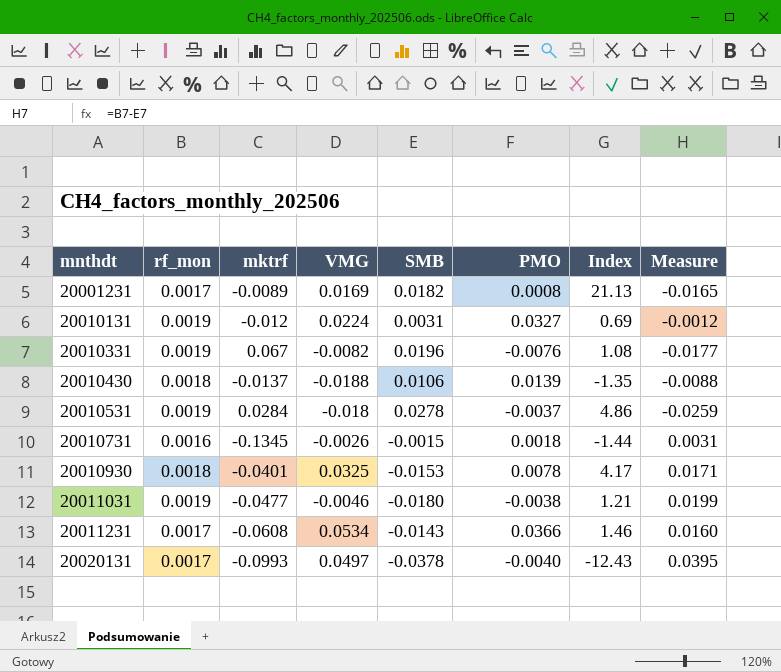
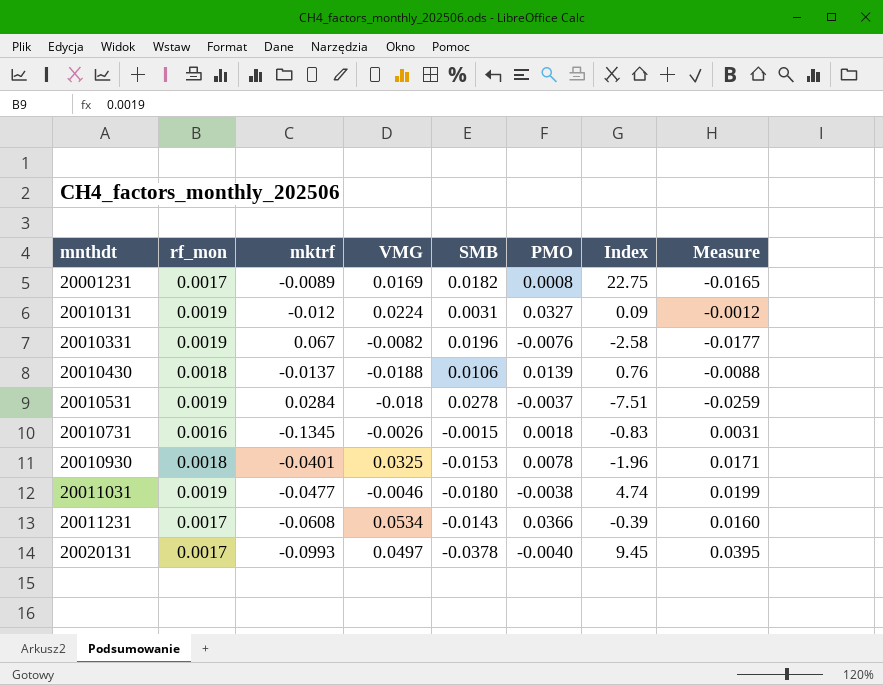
column Index | formula: [VMG] / [PMO] -> [SMB] / [PMO]

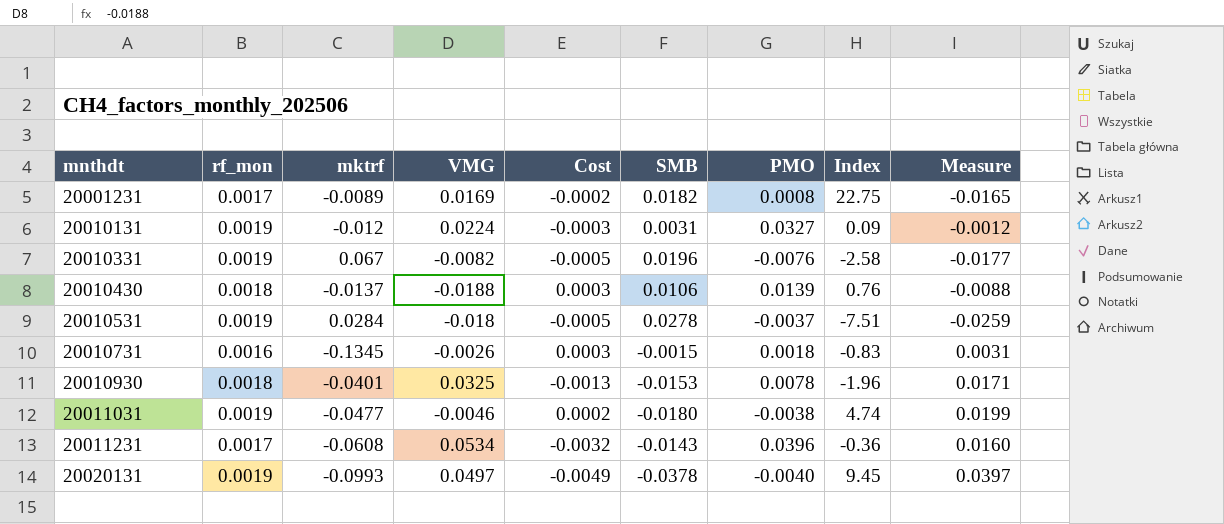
column Cost | formula: none -> [mktrf] * [VMG]
20011231 | PMO: 0.0366 -> 0.0396
20011231 | Index: -0.39 -> -0.36
20020131 | rf_mon: 0.0017 -> 0.0019
20020131 | Measure: 0.0395 -> 0.0397

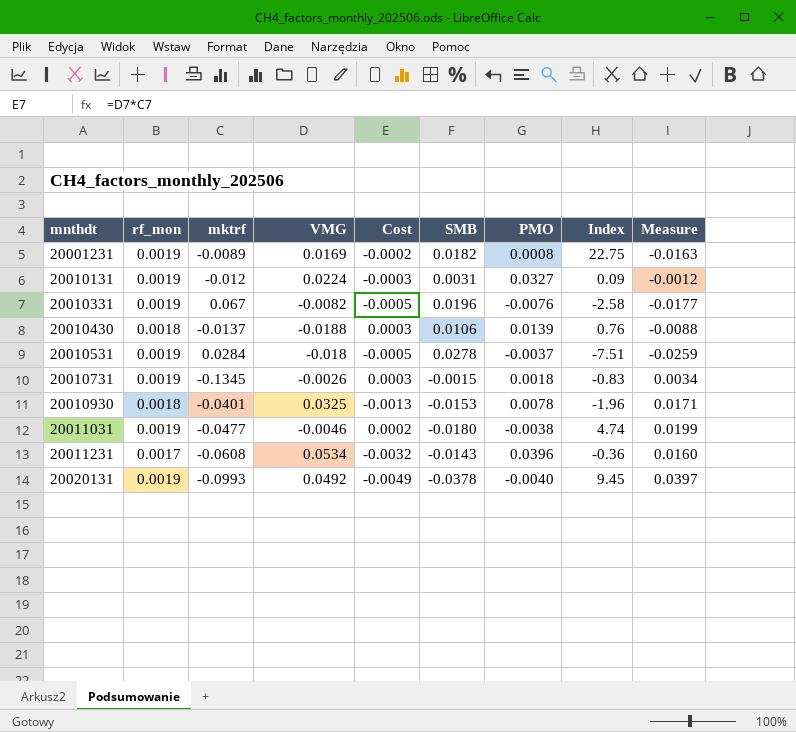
20001231 | rf_mon: 0.0017 -> 0.0019
20001231 | Measure: -0.0165 -> -0.0163
20010731 | rf_mon: 0.0016 -> 0.0019
20010731 | Measure: 0.0031 -> 0.0034
20020131 | VMG: 0.0497 -> 0.0492

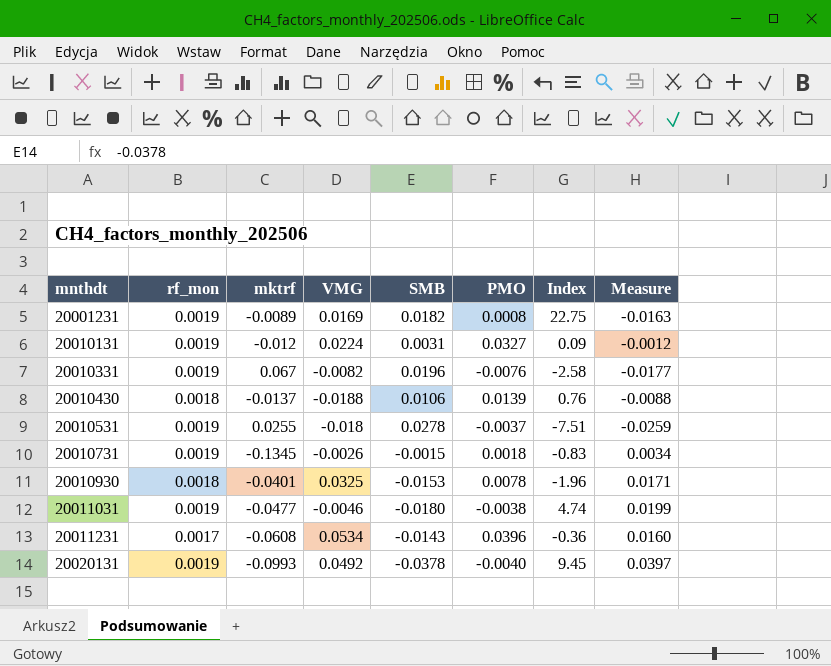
column Cost | formula: [mktrf] * [VMG] -> none
20010531 | mktrf: 0.0284 -> 0.0255

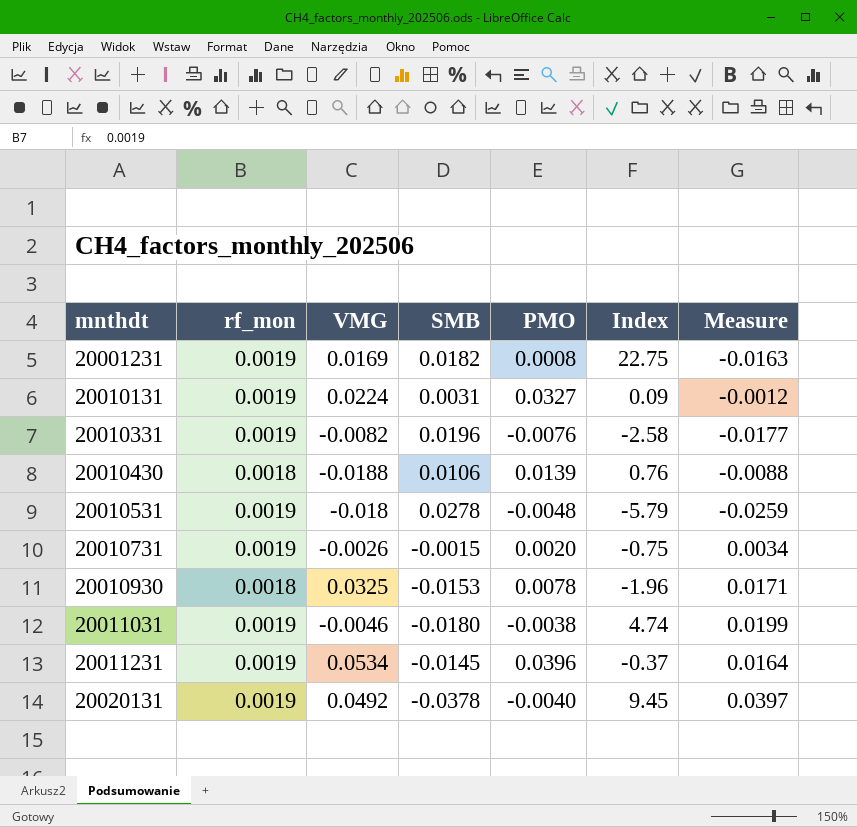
column mktrf | position: 3 -> none
20010531 | PMO: -0.0037 -> -0.0048
20010531 | Index: -7.51 -> -5.79
20010731 | PMO: 0.0018 -> 0.0020
20010731 | Index: -0.83 -> -0.75
20011231 | rf_mon: 0.0017 -> 0.0019
20011231 | SMB: -0.0143 -> -0.0145
20011231 | Index: -0.36 -> -0.37
20011231 | Measure: 0.0160 -> 0.0164

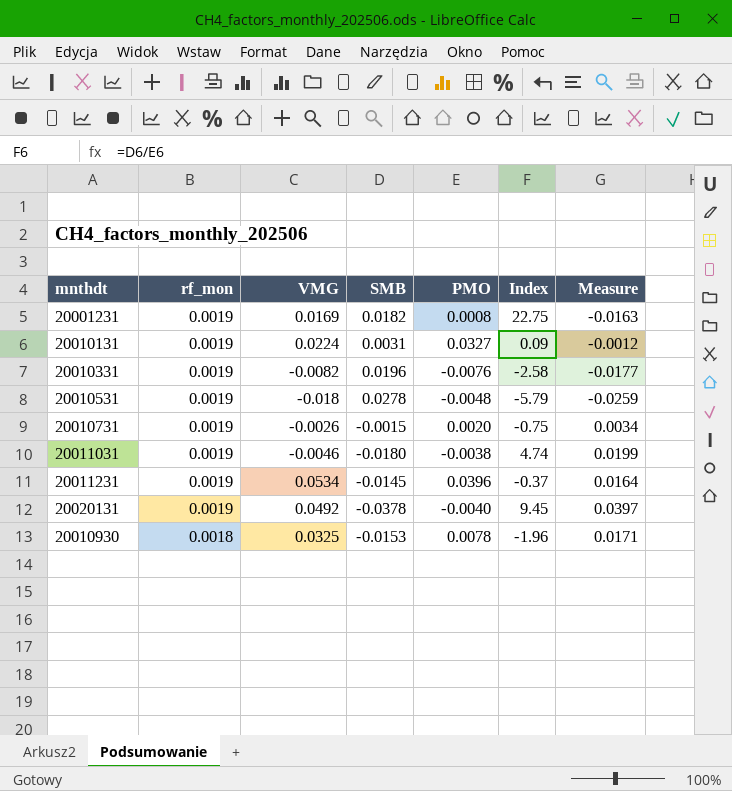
row order: mnthdt ascending -> rf_mon descending
row 20010430: 0.0018 | -0.0188 | 0.0106 | 0.0139 | 0.76 | -0.0088 -> none

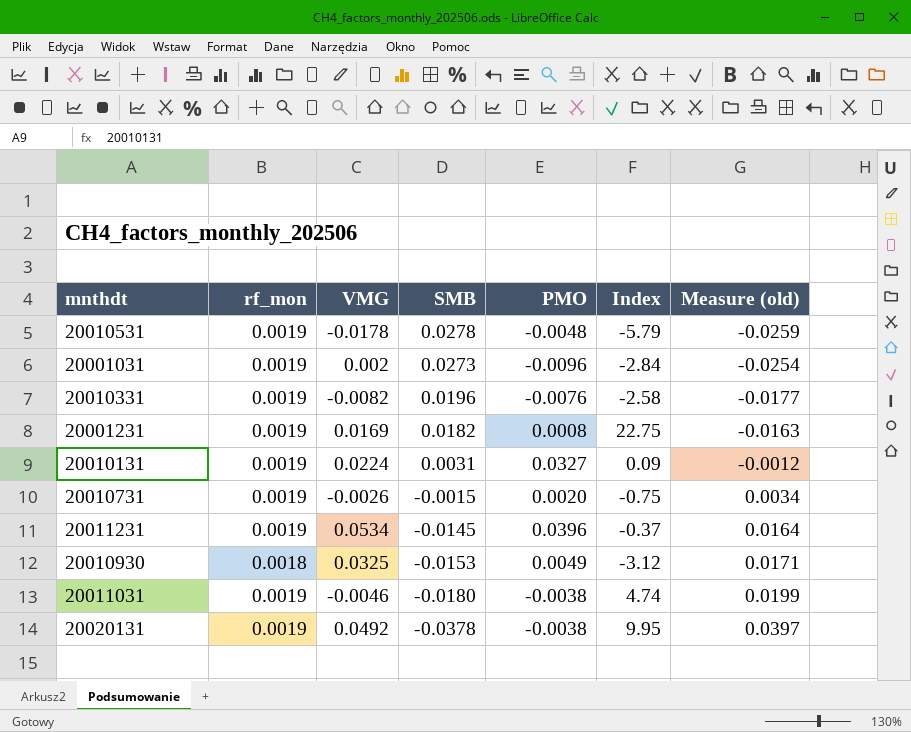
row order: rf_mon descending -> SMB descending
column name: Measure -> Measure (old)
20010531 | VMG: -0.018 -> -0.0178
row 20001031: none -> 0.0019 | 0.002 | 0.0273 | -0.0096 | -2.84 | -0.0254
20010930 | PMO: 0.0078 -> 0.0049
20010930 | Index: -1.96 -> -3.12
20020131 | PMO: -0.0040 -> -0.0038
20020131 | Index: 9.45 -> 9.95

